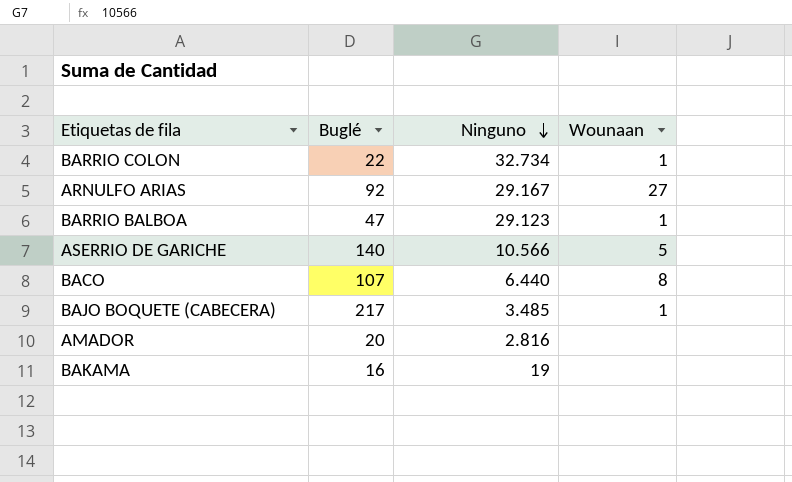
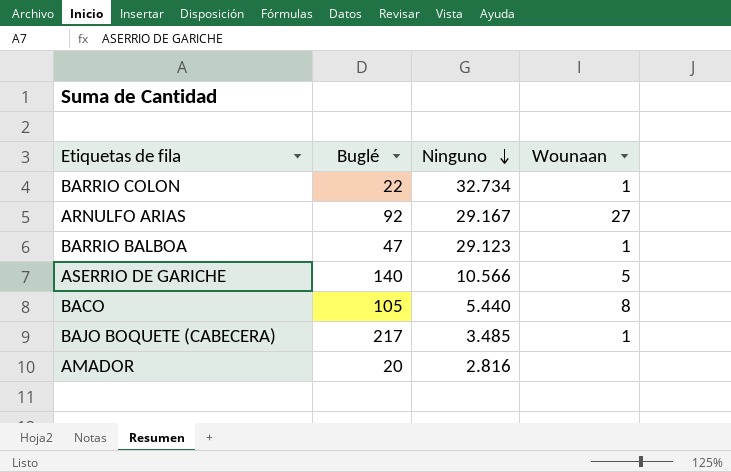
row BAKAMA: 16 | 19 | none -> none
BACO | Buglé: 107 -> 105
BACO | Ninguno: 6.440 -> 5.440

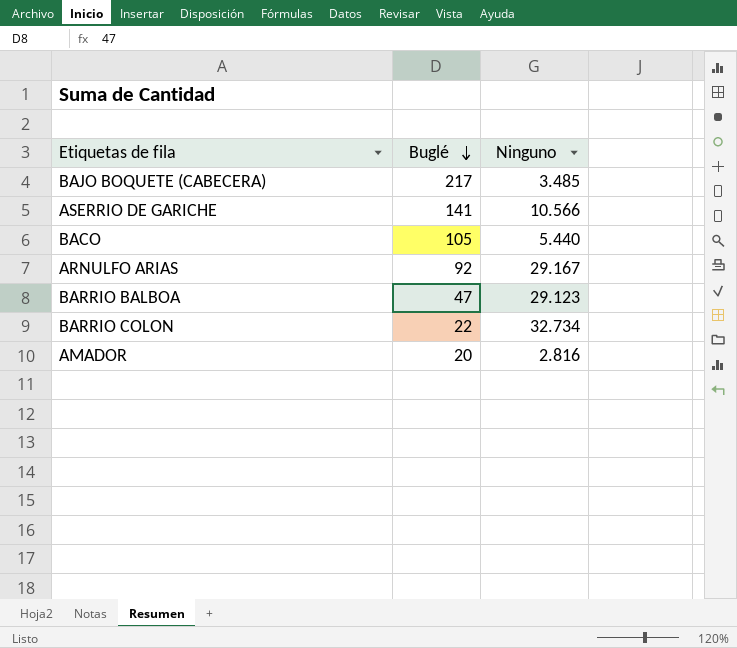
row order: Ninguno descending -> Buglé descending
column Wounaan | position: 4 -> none
ASERRIO DE GARICHE | Buglé: 140 -> 141

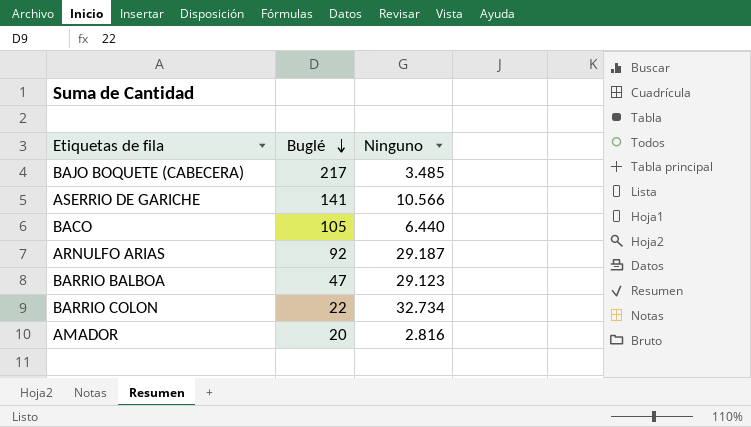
BACO | Ninguno: 5.440 -> 6.440
ARNULFO ARIAS | Ninguno: 29.167 -> 29.187

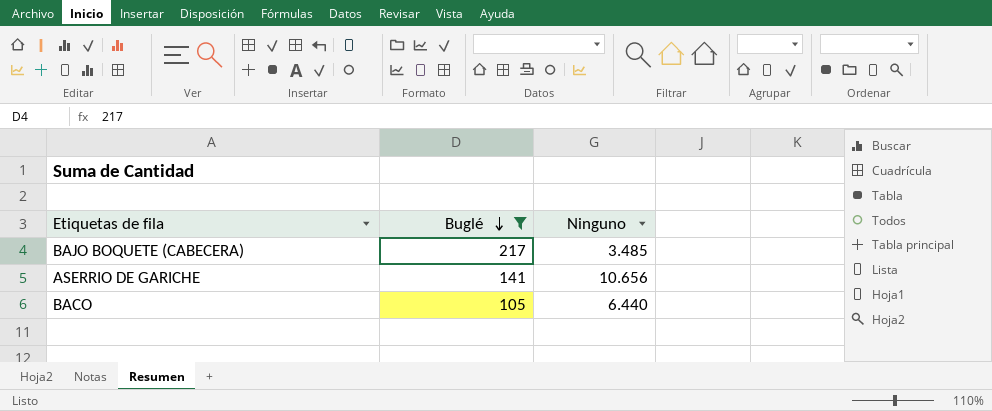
filter: none -> Buglé >= 105
ASERRIO DE GARICHE | Ninguno: 10.566 -> 10.656

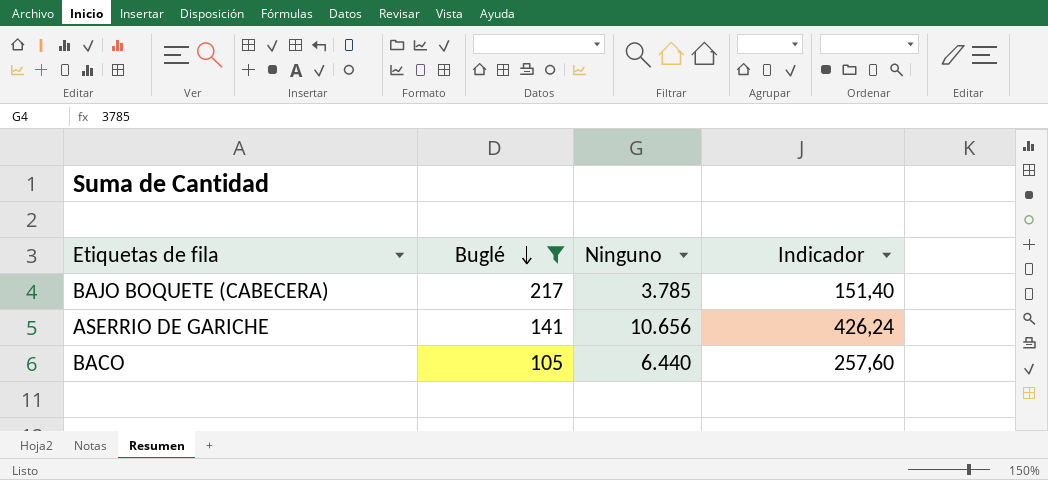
column Indicador | formula: none -> [Ninguno] * 0,04
BAJO BOQUETE (CABECERA) | Ninguno: 3.485 -> 3.785

